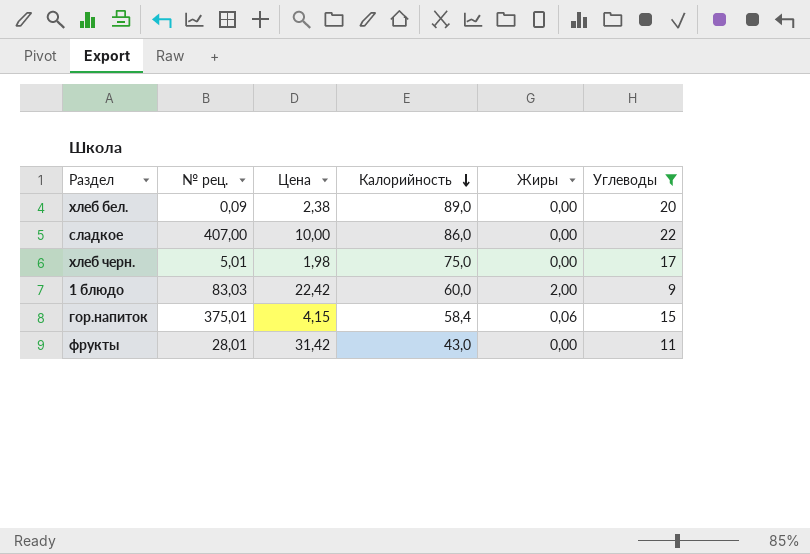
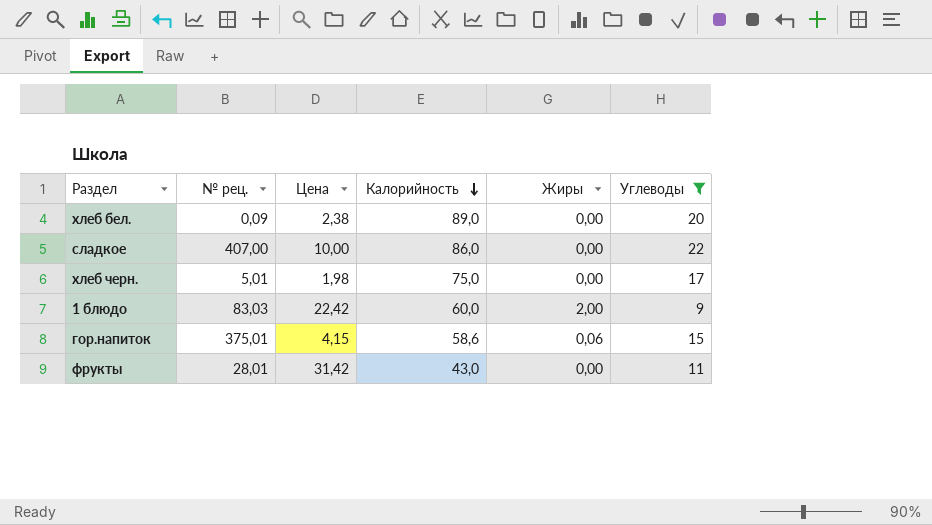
гор.напиток | Калорийность: 58,4 -> 58,6

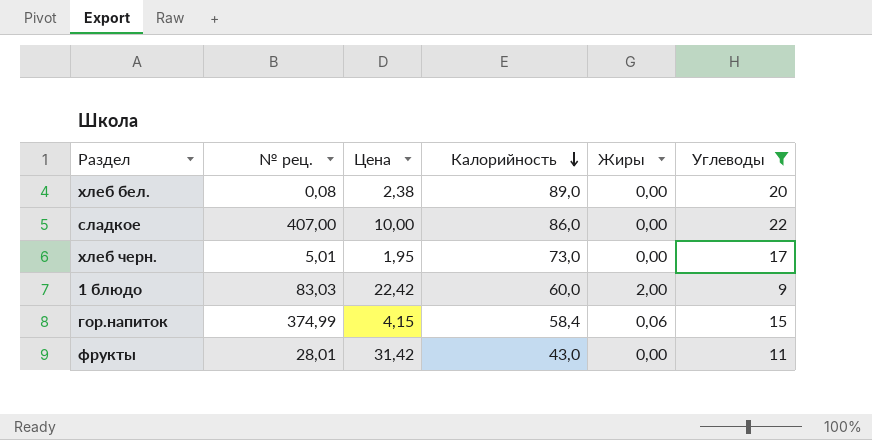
хлеб бел. | № рец.: 0,09 -> 0,08
хлеб черн. | Цена: 1,98 -> 1,95
хлеб черн. | Калорийность: 75,0 -> 73,0
гор.напиток | № рец.: 375,01 -> 374,99
гор.напиток | Калорийность: 58,6 -> 58,4

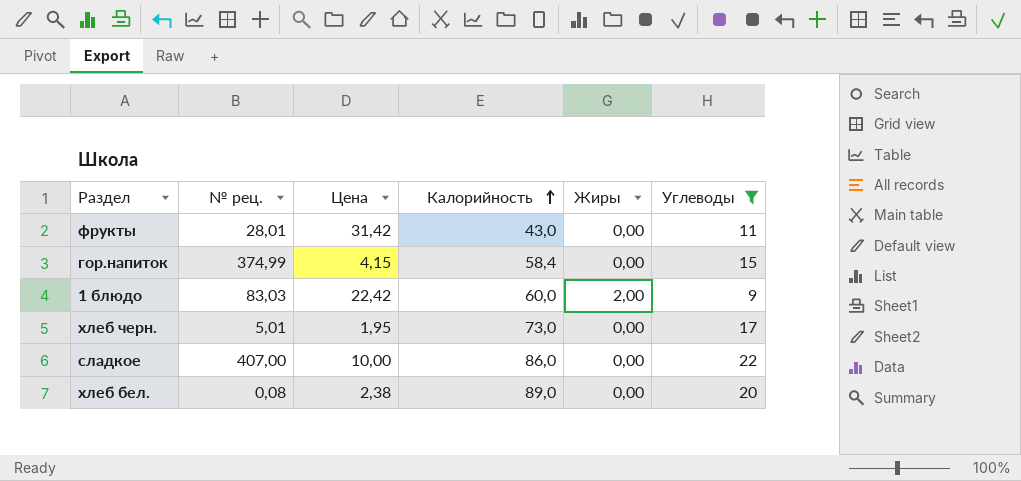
row order: Калорийность descending -> Калорийность ascending
гор.напиток | Жиры: 0,06 -> 0,00

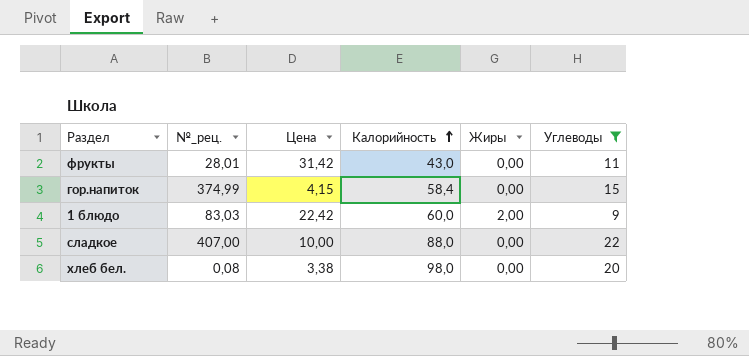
column name: № рец. -> №_рец.
row хлеб черн.: 5,01 | 1,95 | 73,0 | 0,00 | 17 -> none
сладкое | Калорийность: 86,0 -> 88,0
хлеб бел. | Цена: 2,38 -> 3,38
хлеб бел. | Калорийность: 89,0 -> 98,0

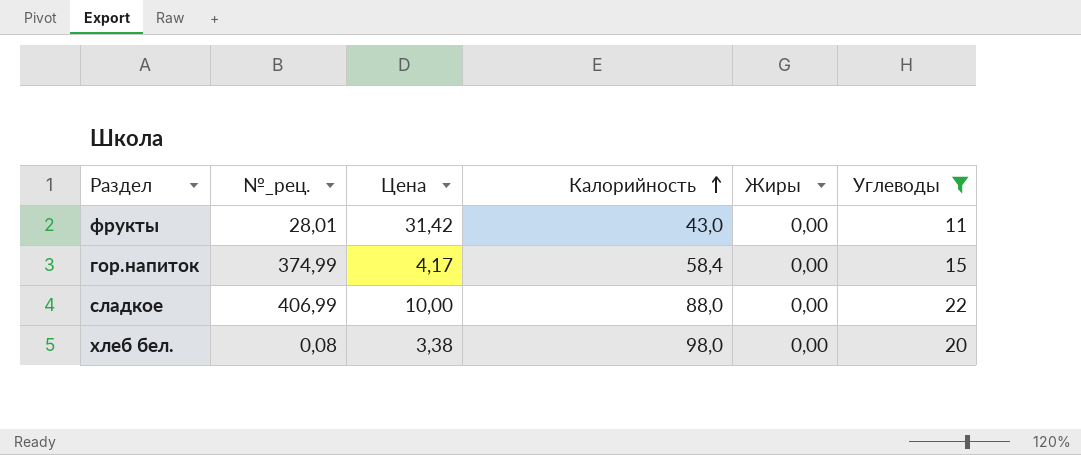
row 1 блюдо: 83,03 | 22,42 | 60,0 | 2,00 | 9 -> none
гор.напиток | Цена: 4,15 -> 4,17
сладкое | №_рец.: 407,00 -> 406,99

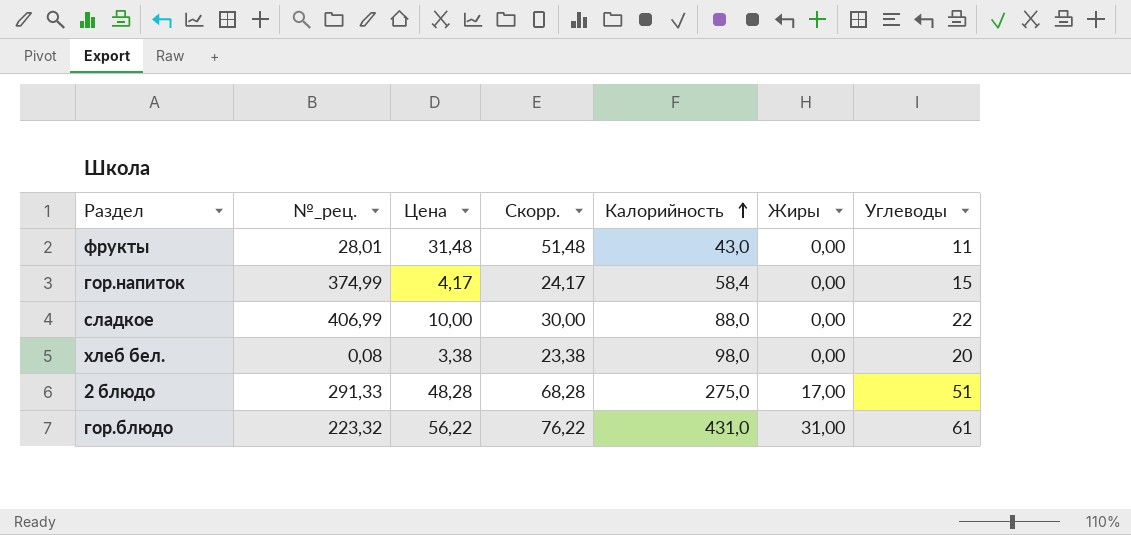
filter: Углеводы <= 22 -> none
column Скорр. | formula: none -> [Цена] + 20
фрукты | Цена: 31,42 -> 31,48

